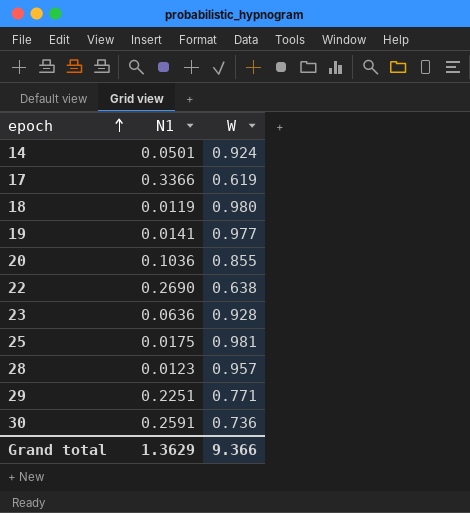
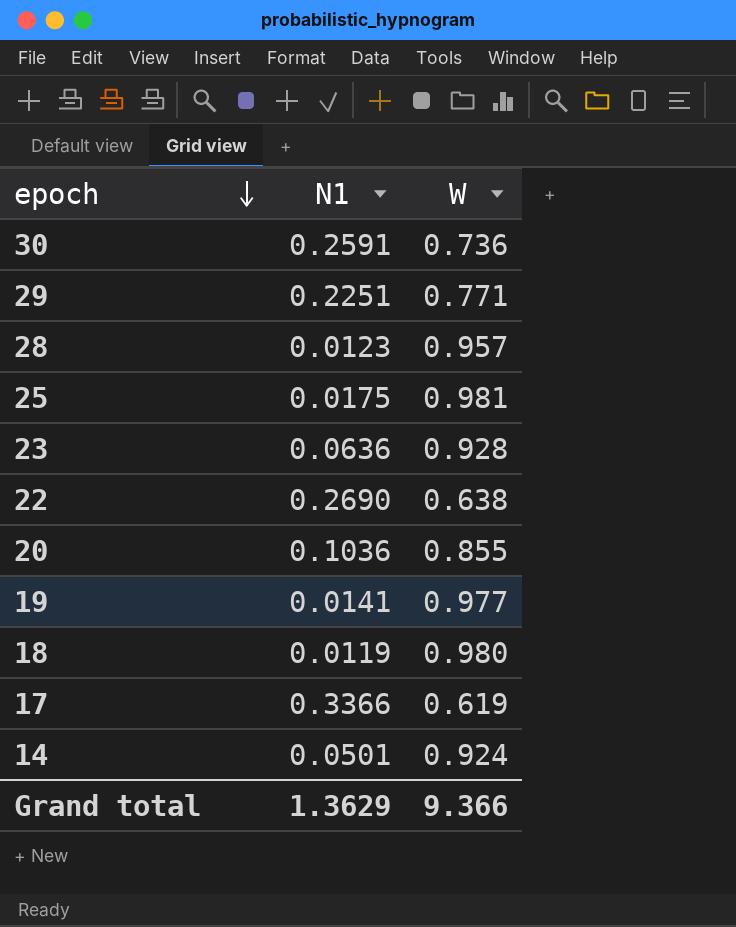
row order: epoch ascending -> epoch descending

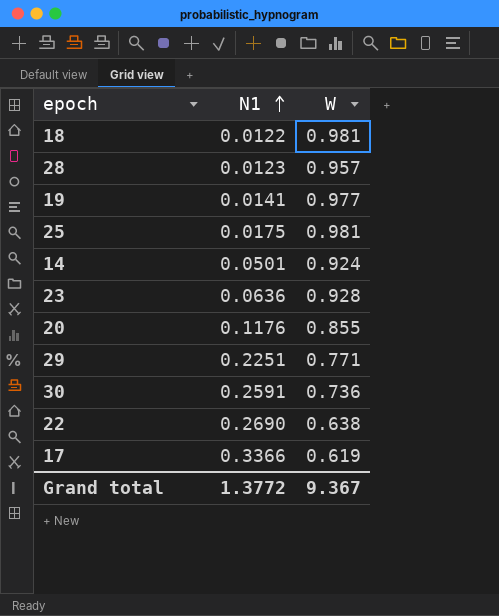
row order: epoch descending -> N1 ascending
18 | N1: 0.0119 -> 0.0122
18 | W: 0.980 -> 0.981
20 | N1: 0.1036 -> 0.1176
Grand total | N1: 1.3629 -> 1.3772
Grand total | W: 9.366 -> 9.367

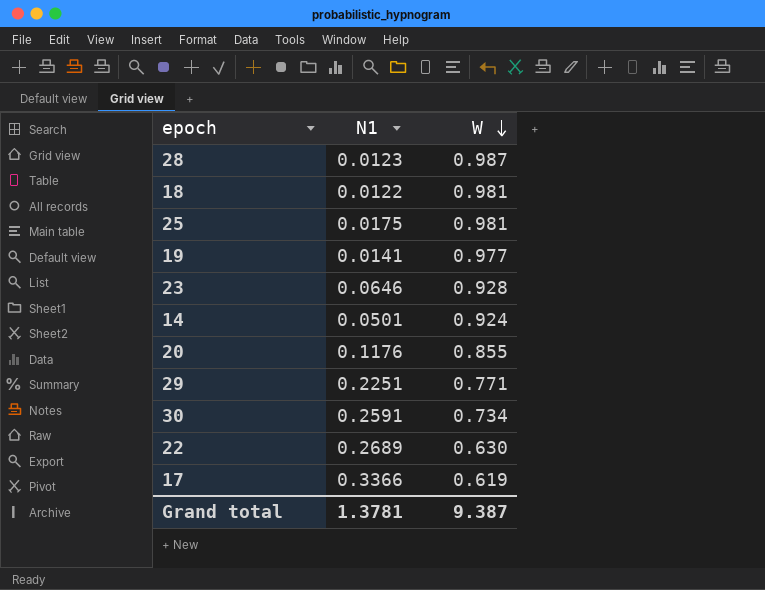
row order: N1 ascending -> W descending
28 | W: 0.957 -> 0.987
23 | N1: 0.0636 -> 0.0646
30 | W: 0.736 -> 0.734
22 | N1: 0.2690 -> 0.2689
22 | W: 0.638 -> 0.630
Grand total | N1: 1.3772 -> 1.3781
Grand total | W: 9.367 -> 9.387

